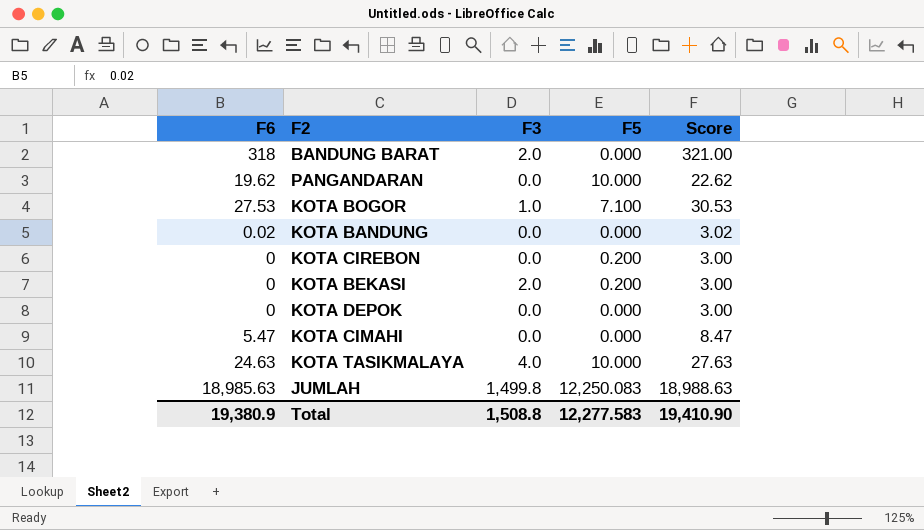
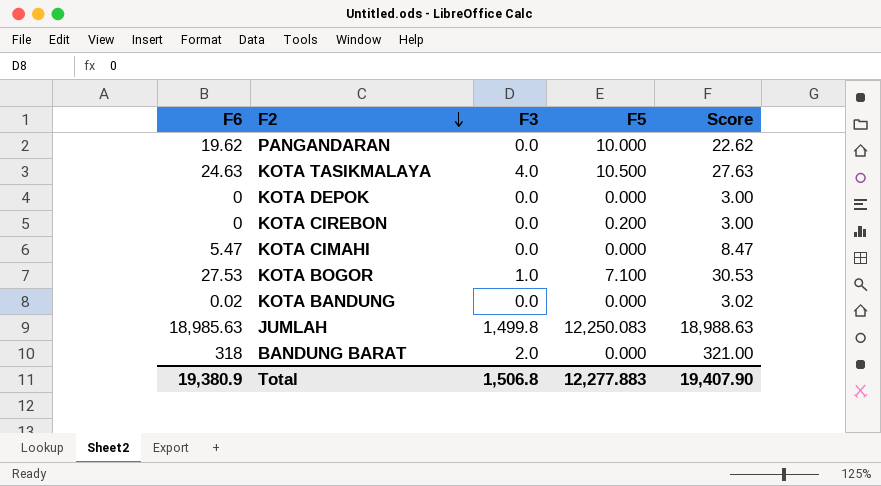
row order: none -> F2 descending
row KOTA BEKASI: 0 | 2.0 | 0.200 | 3.00 -> none
KOTA TASIKMALAYA | F5: 10.000 -> 10.500
Total | F3: 1,508.8 -> 1,506.8
Total | F5: 12,277.583 -> 12,277.883
Total | Score: 19,410.90 -> 19,407.90

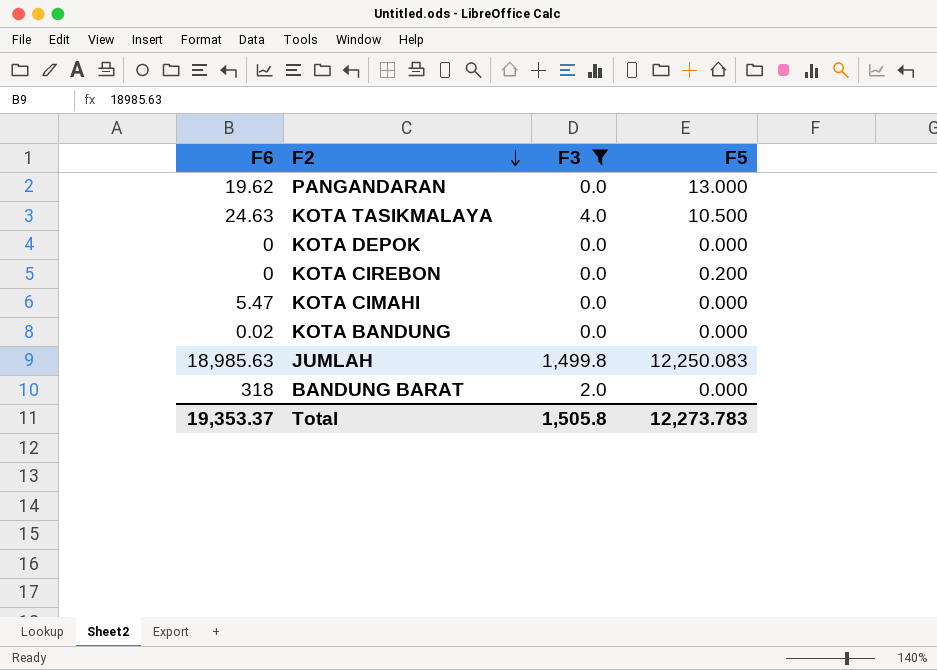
filter: none -> F3 != 1.0
column Score | formula: [F6] + 3 -> none
PANGANDARAN | F5: 10.000 -> 13.000
Total | F6: 19,380.9 -> 19,353.37
Total | F3: 1,506.8 -> 1,505.8
Total | F5: 12,277.883 -> 12,273.783

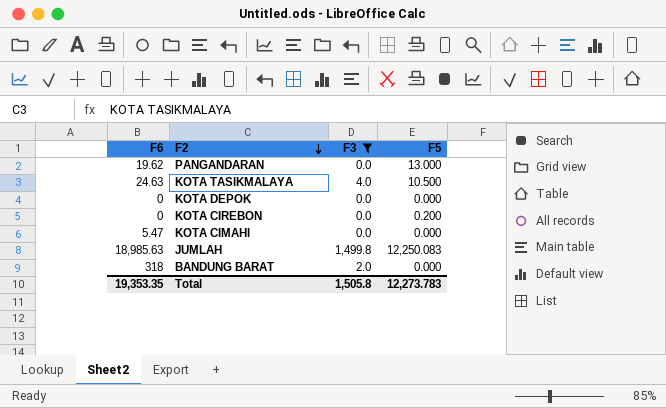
row KOTA BANDUNG: 0.02 | 0.0 | 0.000 -> none
Total | F6: 19,353.37 -> 19,353.35

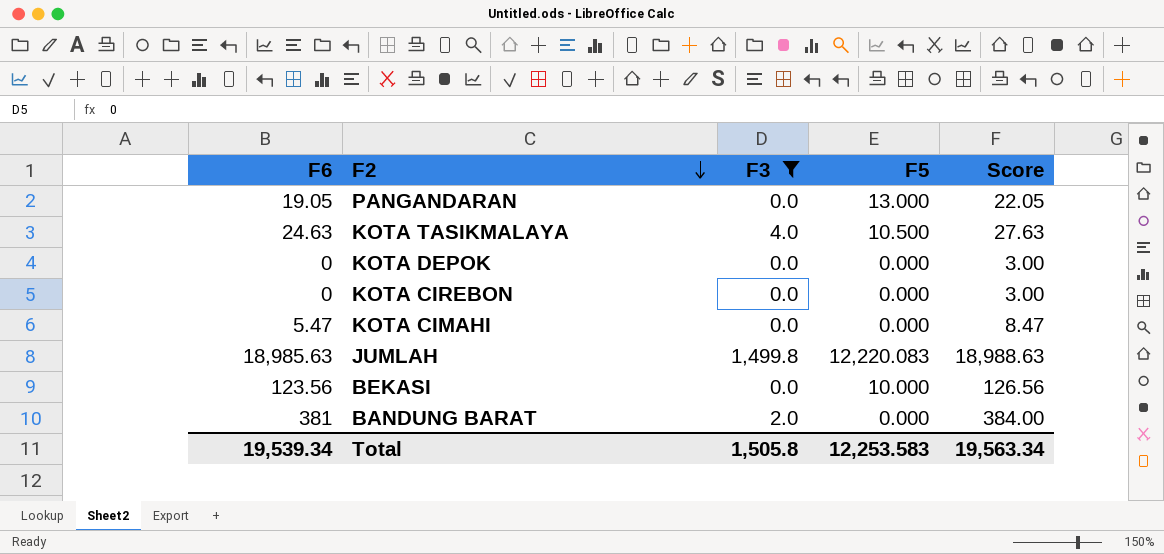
column Score | formula: none -> [F6] + 3
PANGANDARAN | F6: 19.62 -> 19.05
KOTA CIREBON | F5: 0.200 -> 0.000
JUMLAH | F5: 12,250.083 -> 12,220.083
row BEKASI: none -> 123.56 | 0.0 | 10.000 | 126.56
BANDUNG BARAT | F6: 318 -> 381
Total | F6: 19,353.35 -> 19,539.34
Total | F5: 12,273.783 -> 12,253.583

